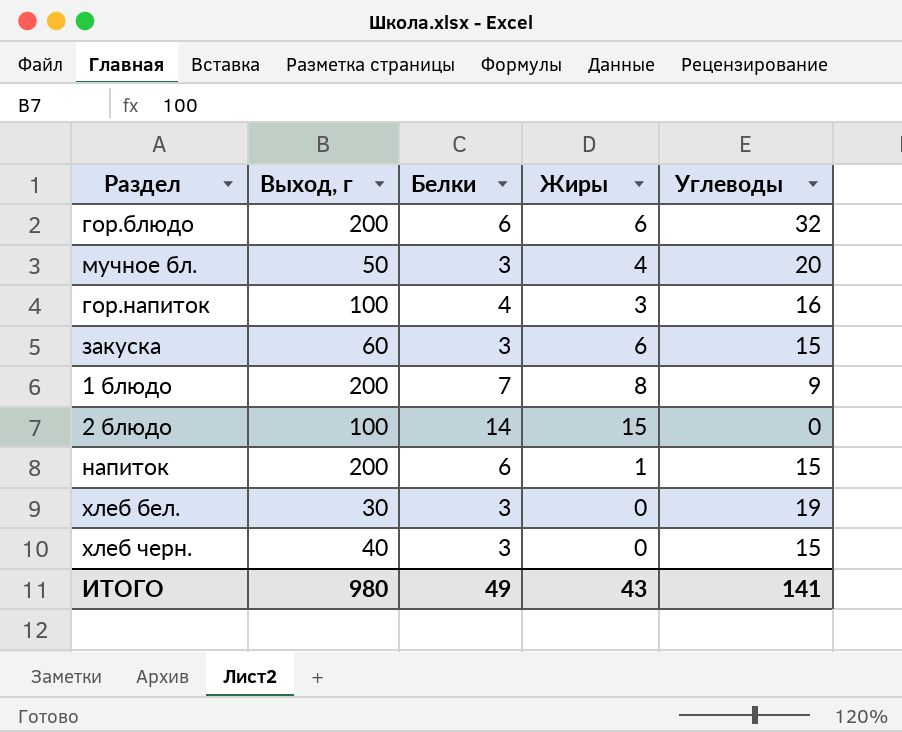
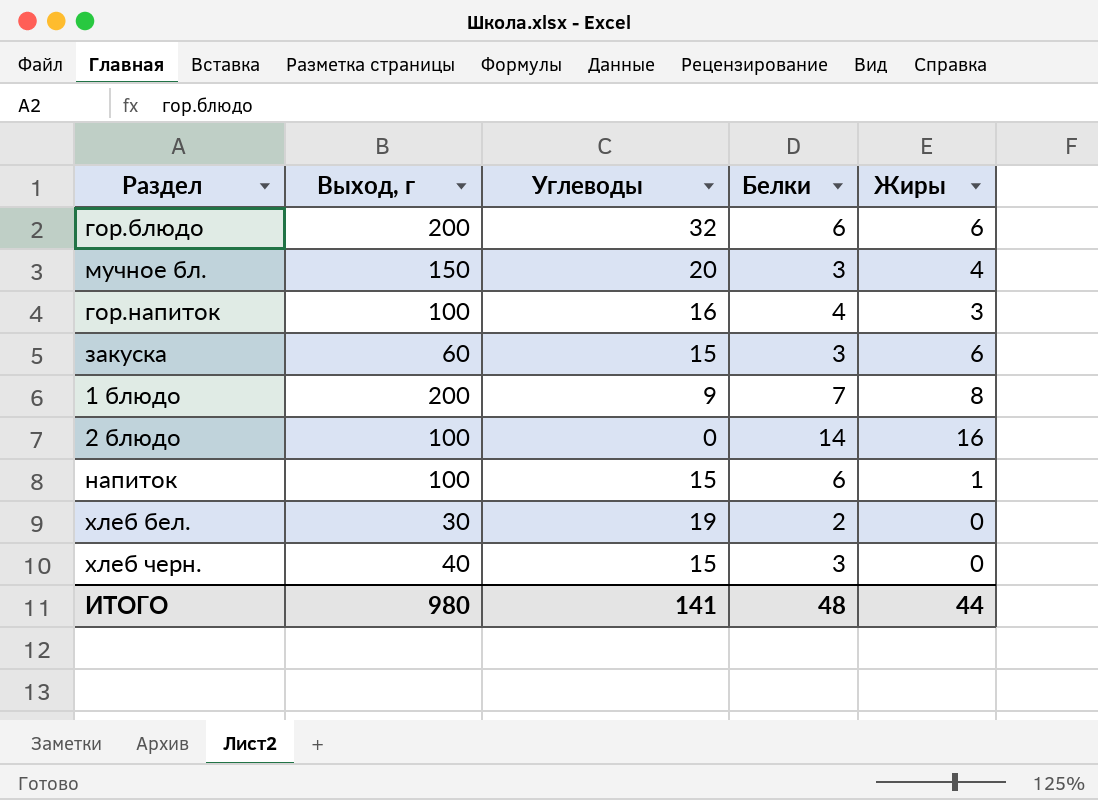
column Углеводы | position: 5 -> 3
мучное бл. | Выход, г: 50 -> 150
2 блюдо | Жиры: 15 -> 16
напиток | Выход, г: 200 -> 100
хлеб бел. | Белки: 3 -> 2
ИТОГО | Белки: 49 -> 48
ИТОГО | Жиры: 43 -> 44

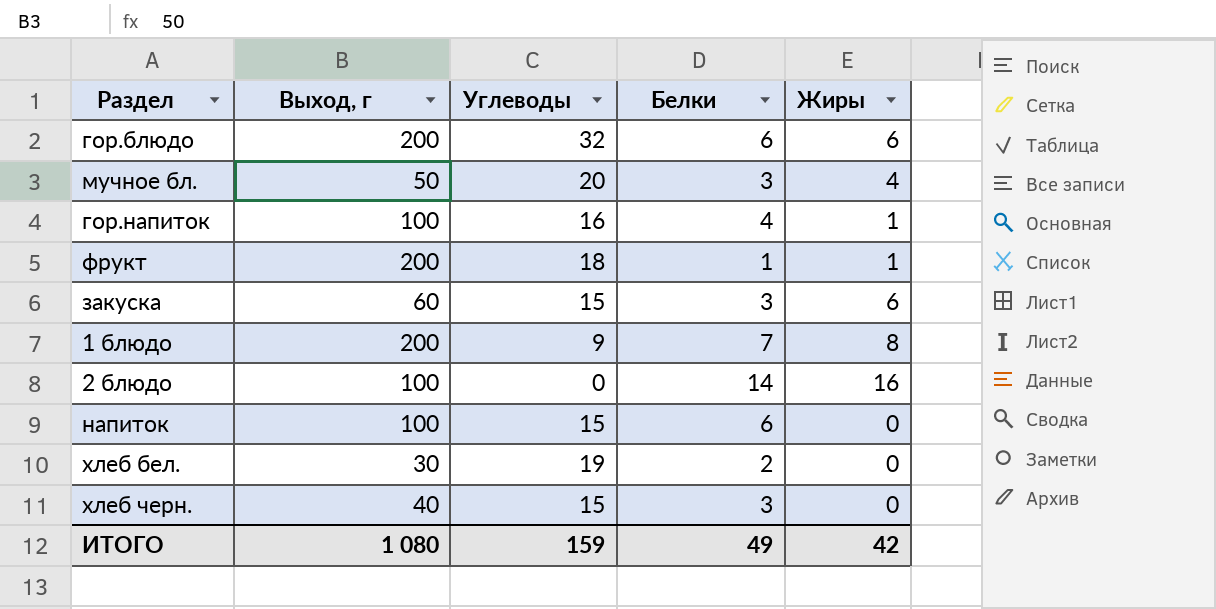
мучное бл. | Выход, г: 150 -> 50
гор.напиток | Жиры: 3 -> 1
row фрукт: none -> 200 | 18 | 1 | 1
напиток | Жиры: 1 -> 0
ИТОГО | Выход, г: 980 -> 1 080
ИТОГО | Углеводы: 141 -> 159
ИТОГО | Белки: 48 -> 49
ИТОГО | Жиры: 44 -> 42

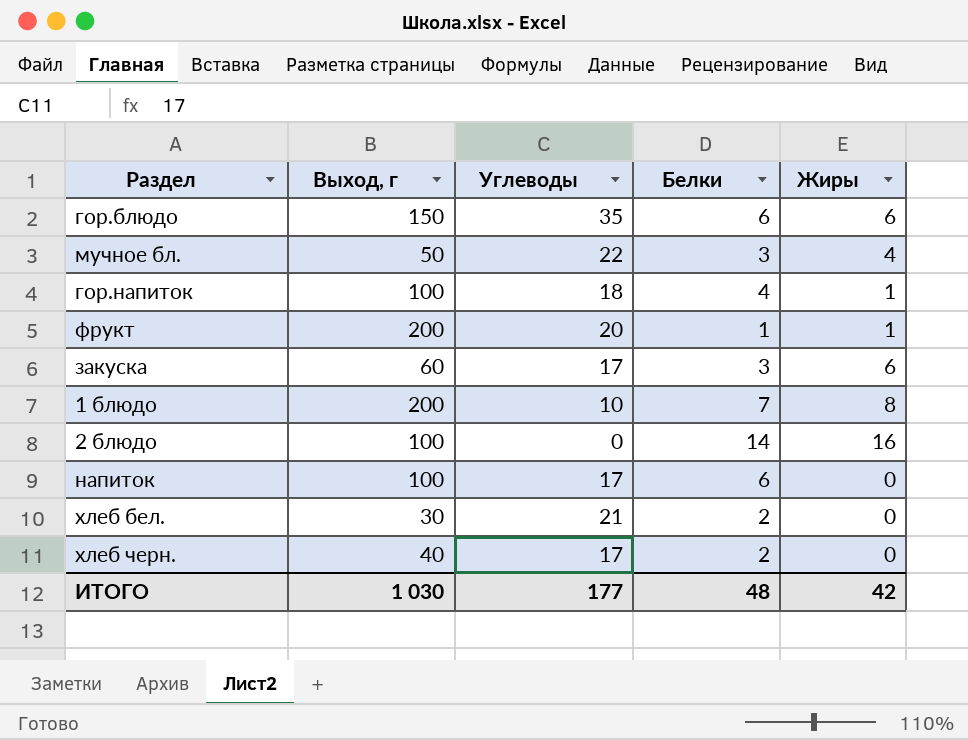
гор.блюдо | Выход, г: 200 -> 150
гор.блюдо | Углеводы: 32 -> 35
мучное бл. | Углеводы: 20 -> 22
гор.напиток | Углеводы: 16 -> 18
фрукт | Углеводы: 18 -> 20
закуска | Углеводы: 15 -> 17
1 блюдо | Углеводы: 9 -> 10
напиток | Углеводы: 15 -> 17
хлеб бел. | Углеводы: 19 -> 21
хлеб черн. | Углеводы: 15 -> 17
хлеб черн. | Белки: 3 -> 2
ИТОГО | Выход, г: 1 080 -> 1 030
ИТОГО | Углеводы: 159 -> 177
ИТОГО | Белки: 49 -> 48

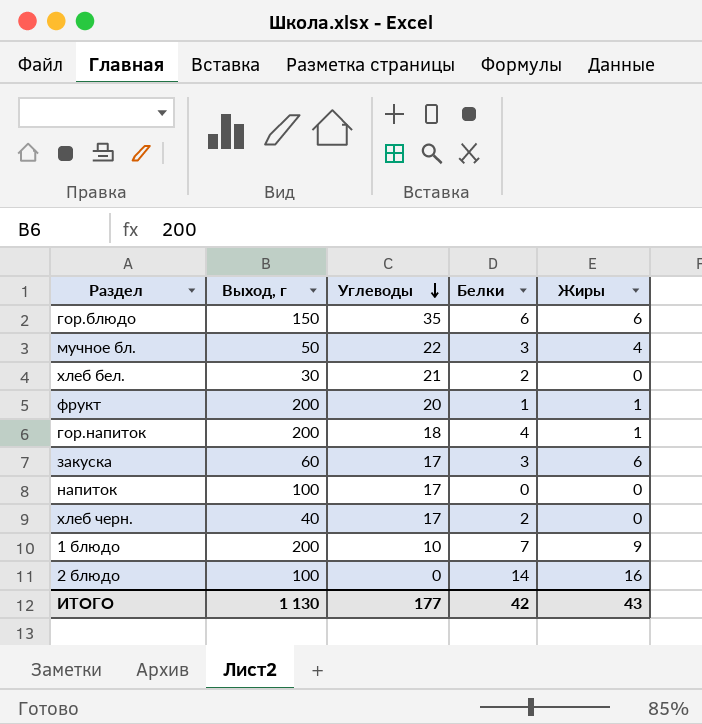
row order: none -> Углеводы descending
гор.напиток | Выход, г: 100 -> 200
напиток | Белки: 6 -> 0
1 блюдо | Жиры: 8 -> 9
ИТОГО | Выход, г: 1 030 -> 1 130
ИТОГО | Белки: 48 -> 42
ИТОГО | Жиры: 42 -> 43

